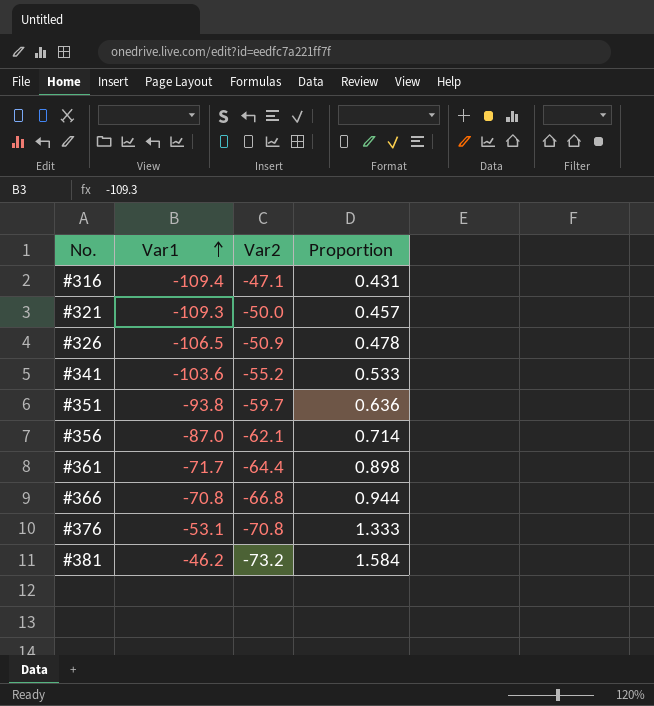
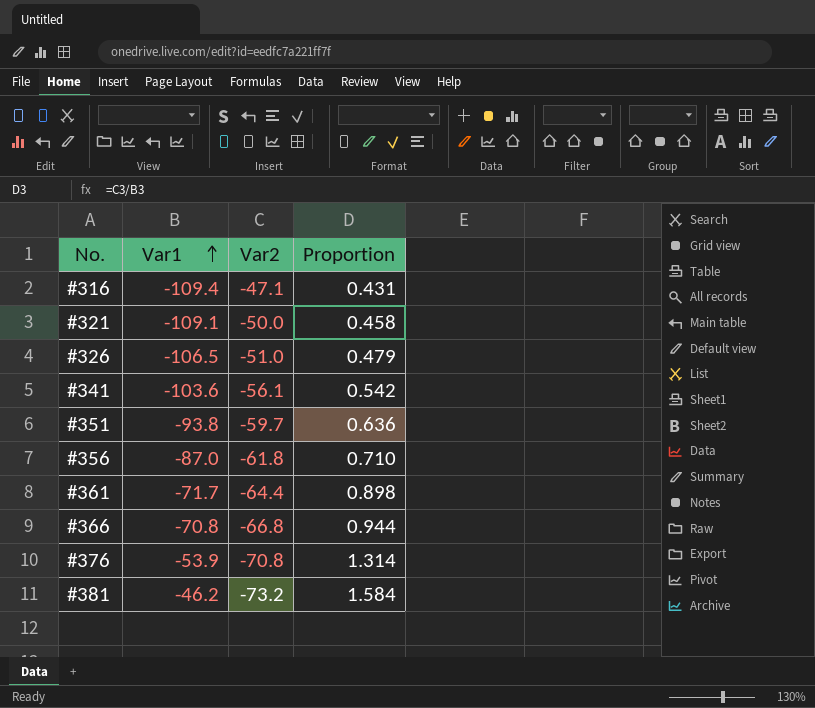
#321 | Var1: -109.3 -> -109.1
#321 | Proportion: 0.457 -> 0.458
#326 | Var2: -50.9 -> -51.0
#326 | Proportion: 0.478 -> 0.479
#341 | Var2: -55.2 -> -56.1
#341 | Proportion: 0.533 -> 0.542
#356 | Var2: -62.1 -> -61.8
#356 | Proportion: 0.714 -> 0.710
#376 | Var1: -53.1 -> -53.9
#376 | Proportion: 1.333 -> 1.314

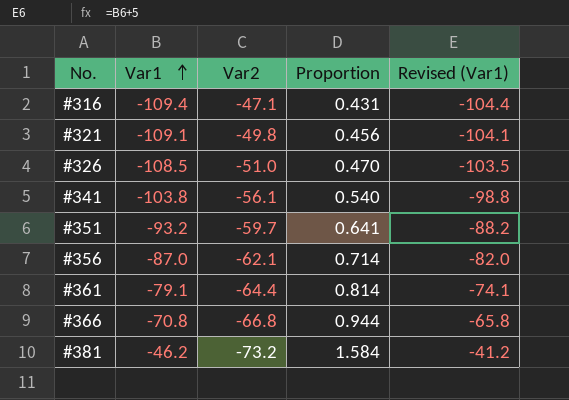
column Revised (Var1) | formula: none -> [Var1] + 5
row #376: -53.9 | -70.8 | 1.314 -> none
#321 | Var2: -50.0 -> -49.8
#321 | Proportion: 0.458 -> 0.456
#326 | Var1: -106.5 -> -108.5
#326 | Proportion: 0.479 -> 0.470
#341 | Var1: -103.6 -> -103.8
#341 | Proportion: 0.542 -> 0.540
#351 | Var1: -93.8 -> -93.2
#351 | Proportion: 0.636 -> 0.641
#356 | Var2: -61.8 -> -62.1
#356 | Proportion: 0.710 -> 0.714
#361 | Var1: -71.7 -> -79.1
#361 | Proportion: 0.898 -> 0.814

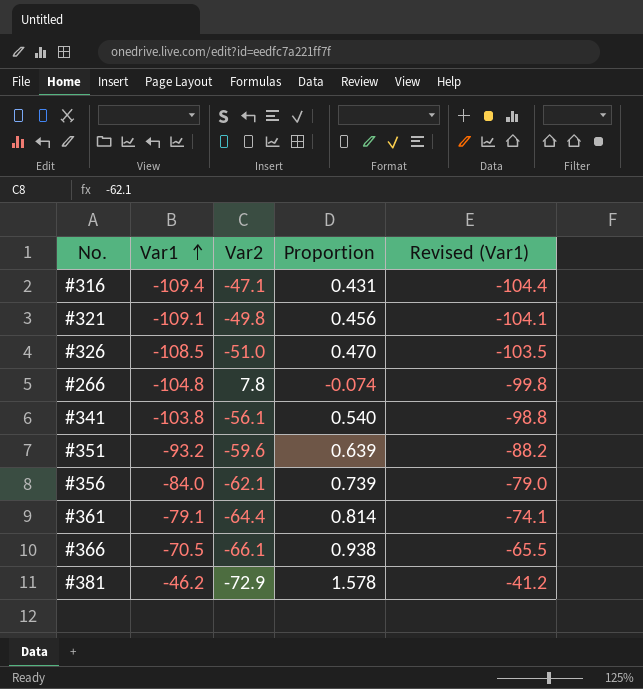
row #266: none -> -104.8 | 7.8 | -0.074 | -99.8
#351 | Var2: -59.7 -> -59.6
#351 | Proportion: 0.641 -> 0.639
#356 | Var1: -87.0 -> -84.0
#356 | Proportion: 0.714 -> 0.739
#356 | Revised (Var1): -82.0 -> -79.0
#366 | Var1: -70.8 -> -70.5
#366 | Var2: -66.8 -> -66.1
#366 | Proportion: 0.944 -> 0.938
#366 | Revised (Var1): -65.8 -> -65.5
#381 | Var2: -73.2 -> -72.9
#381 | Proportion: 1.584 -> 1.578

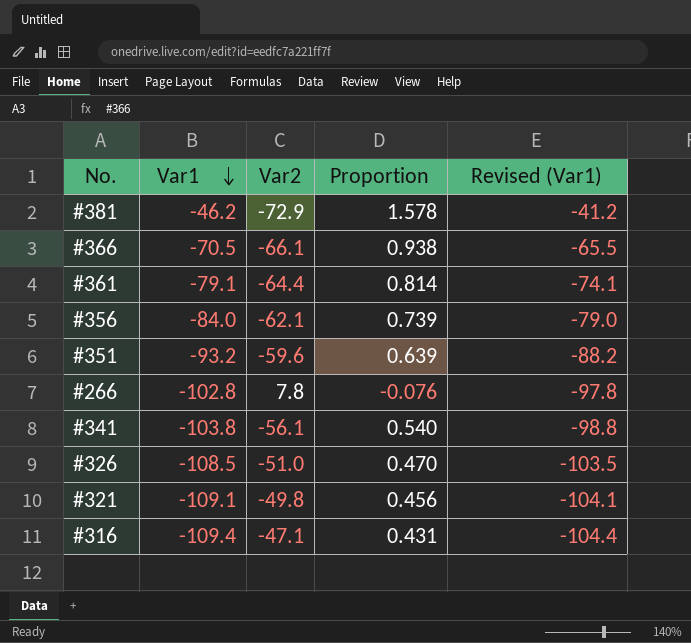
row order: Var1 ascending -> Var1 descending
#266 | Var1: -104.8 -> -102.8
#266 | Proportion: -0.074 -> -0.076
#266 | Revised (Var1): -99.8 -> -97.8

